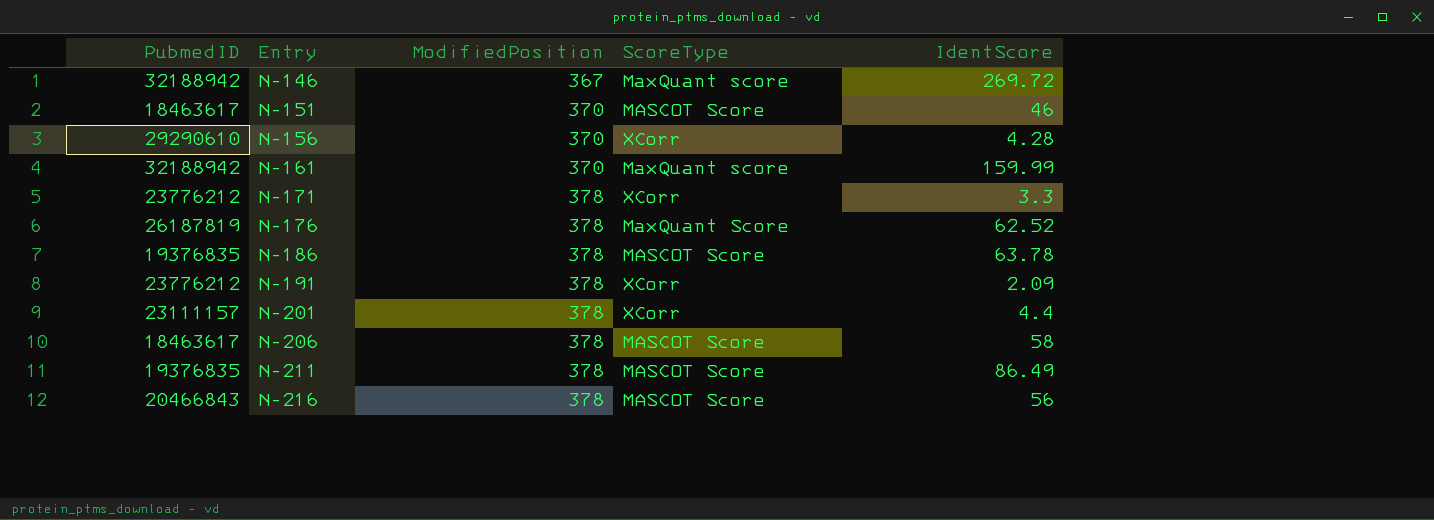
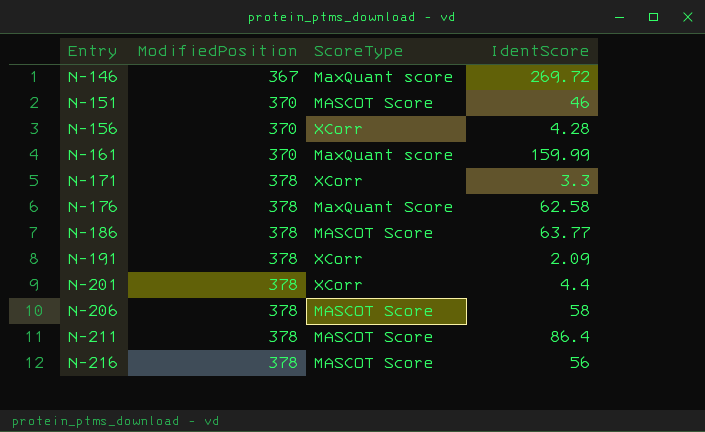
column PubmedID | position: 1 -> none
N-176 | IdentScore: 62.52 -> 62.58
N-186 | IdentScore: 63.78 -> 63.77
N-211 | IdentScore: 86.49 -> 86.4

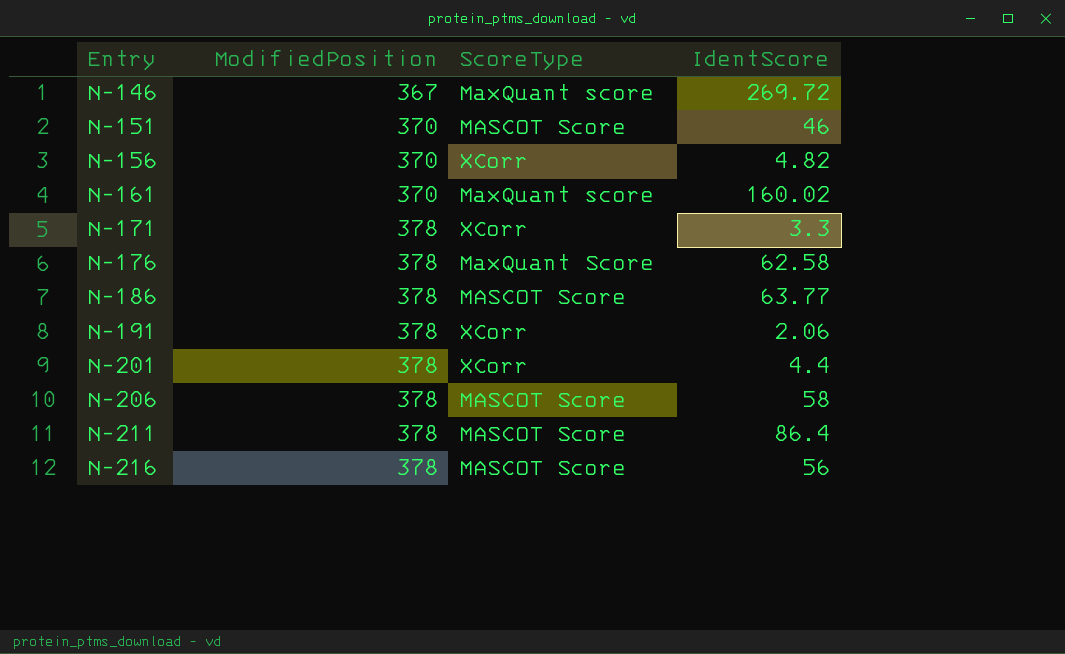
N-156 | IdentScore: 4.28 -> 4.82
N-161 | IdentScore: 159.99 -> 160.02
N-191 | IdentScore: 2.09 -> 2.06

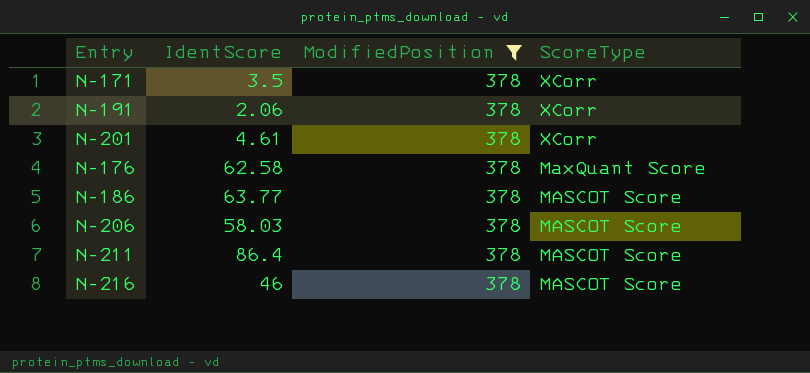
filter: none -> ModifiedPosition = 378
row order: Entry ascending -> ScoreType descending
column IdentScore | position: 4 -> 2
N-171 | IdentScore: 3.3 -> 3.5
N-201 | IdentScore: 4.4 -> 4.61
N-206 | IdentScore: 58 -> 58.03
N-216 | IdentScore: 56 -> 46

